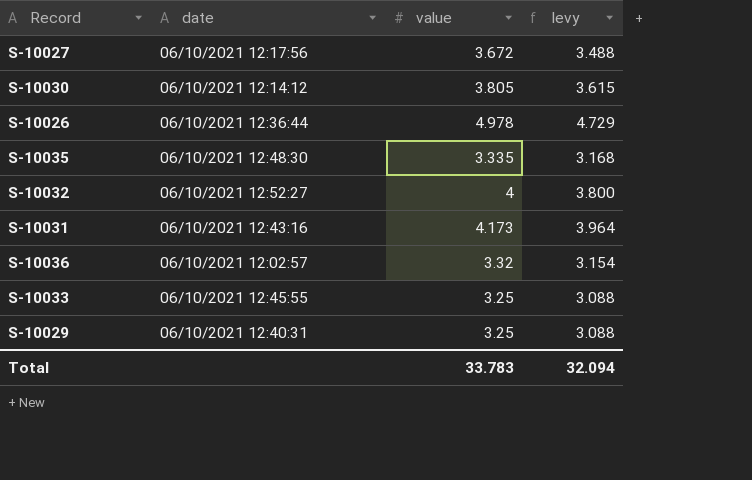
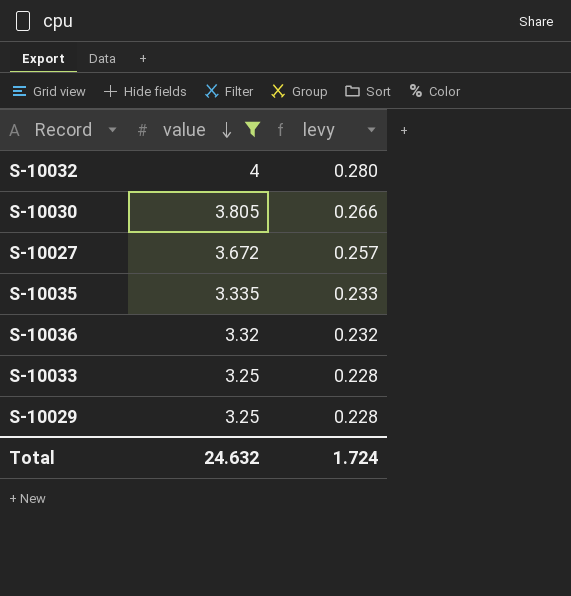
filter: none -> value <= 4
row order: none -> value descending
column date | position: 2 -> none
column levy | formula: [value] * 0.95 -> [value] * 0.07
Total | value: 33.783 -> 24.632
Total | levy: 32.094 -> 1.724

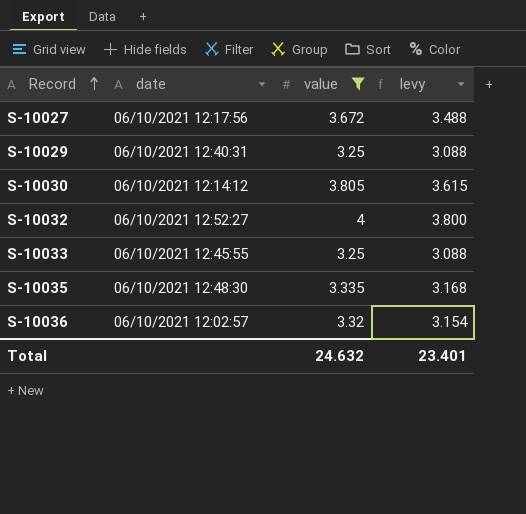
row order: value descending -> Record ascending
column date | position: none -> 2
column levy | formula: [value] * 0.07 -> [value] * 0.95
Total | levy: 1.724 -> 23.401

